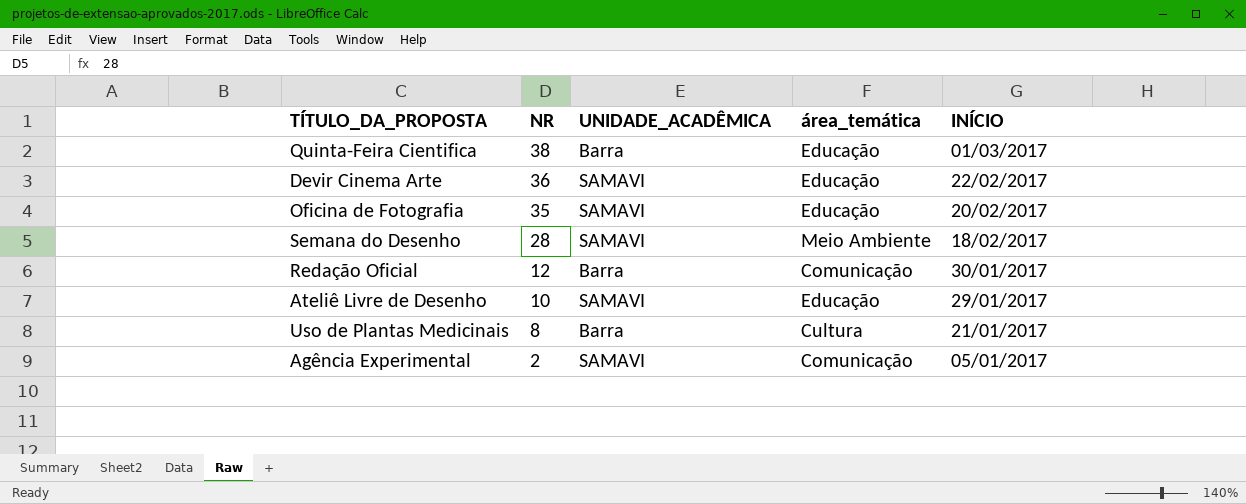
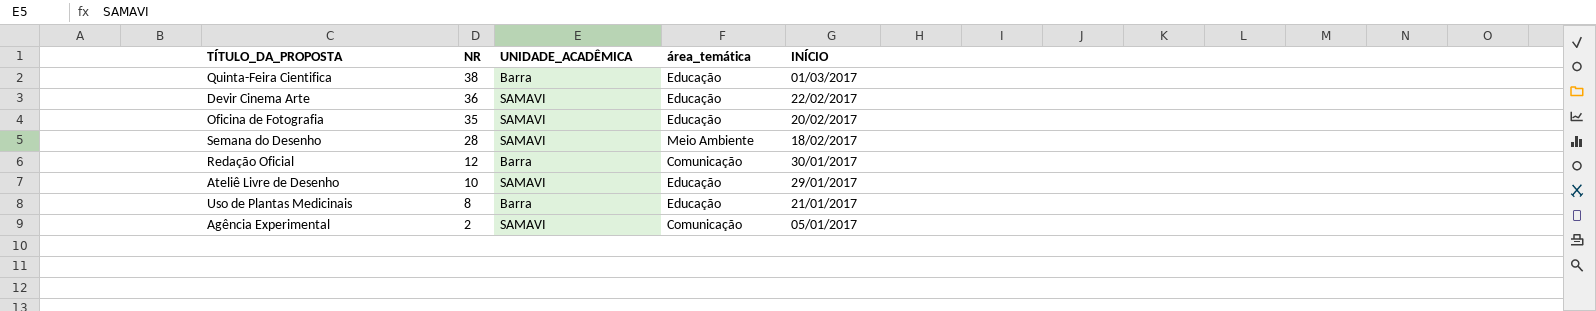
Uso de Plantas Medicinais | área_temática: Cultura -> Educação

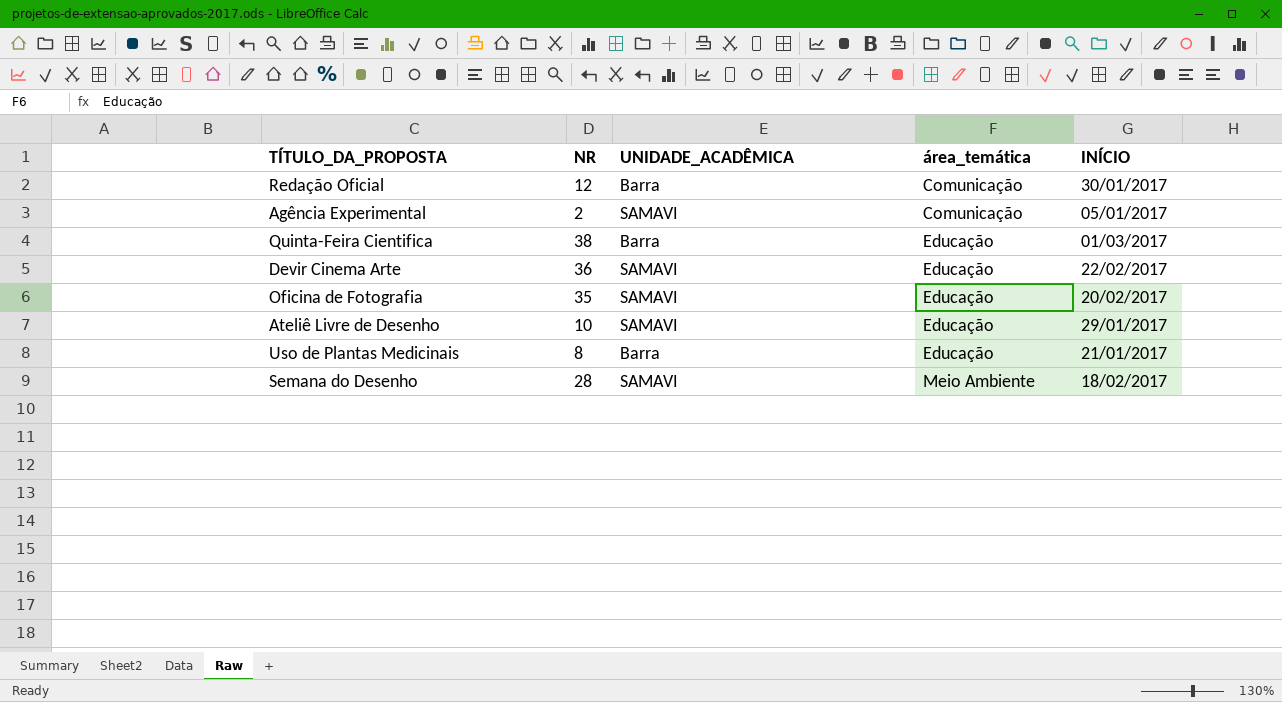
row order: NR descending -> área_temática ascending

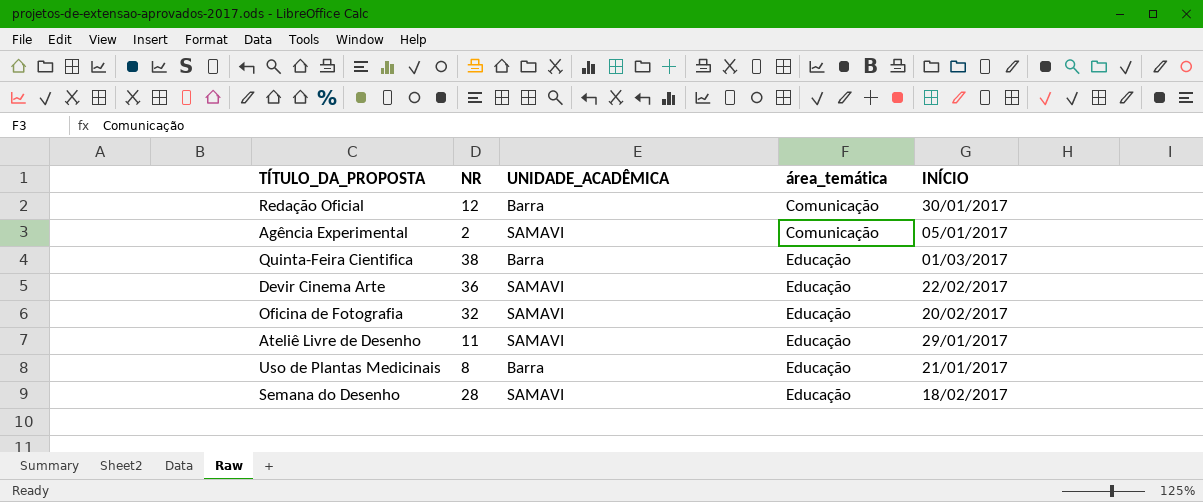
Oficina de Fotografia | NR: 35 -> 32
Ateliê Livre de Desenho | NR: 10 -> 11
Semana do Desenho | área_temática: Meio Ambiente -> Educação

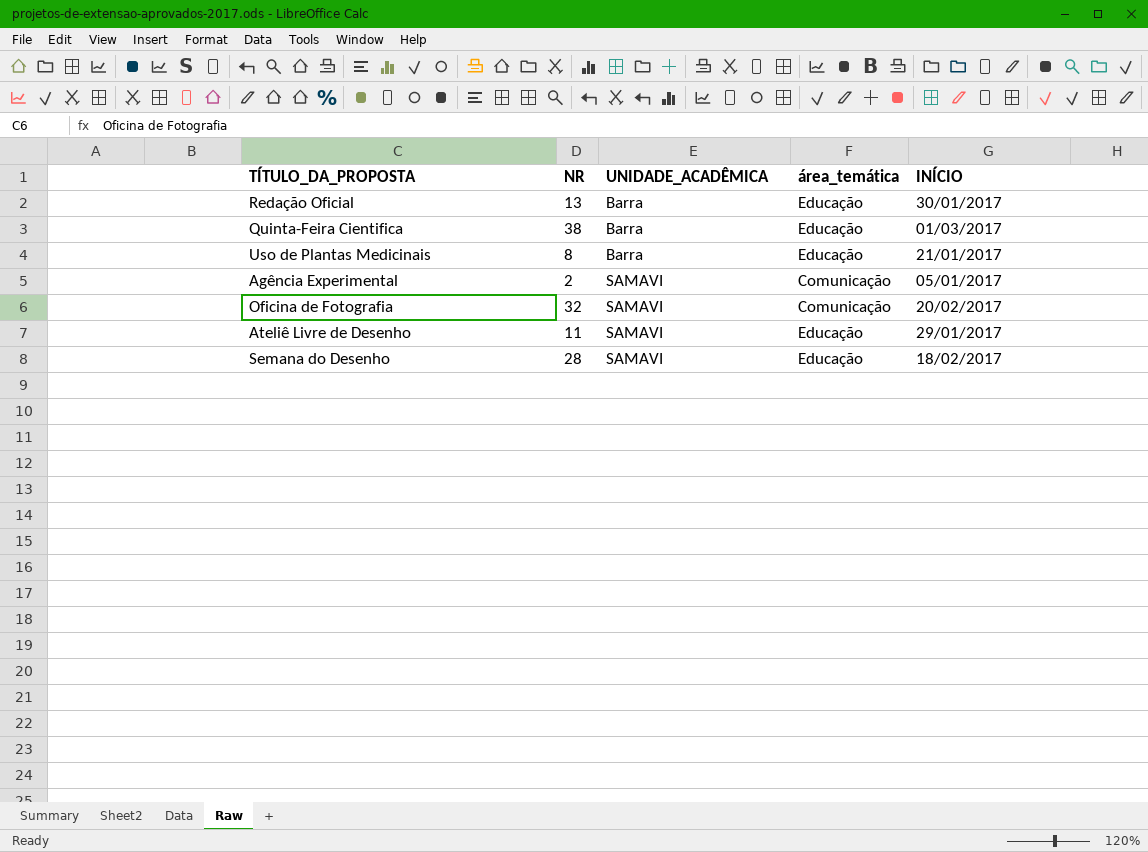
row order: área_temática ascending -> UNIDADE_ACADÊMICA ascending
row Devir Cinema Arte: 36 | SAMAVI | Educação | 22/02/2017 -> none
Redação Oficial | NR: 12 -> 13
Redação Oficial | área_temática: Comunicação -> Educação
Oficina de Fotografia | área_temática: Educação -> Comunicação

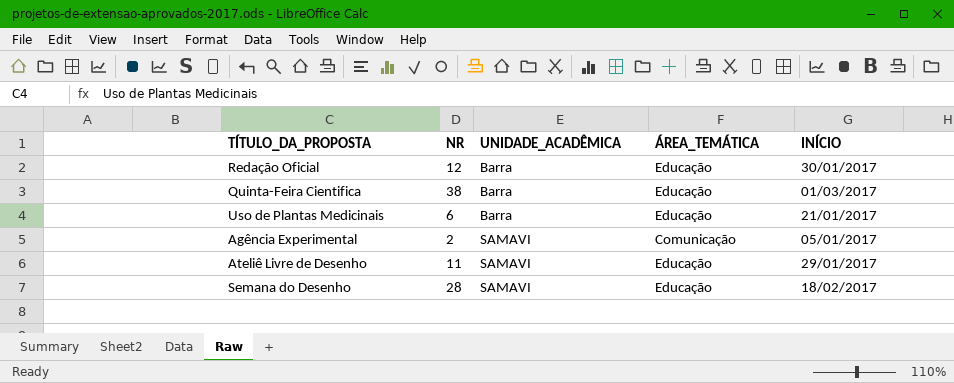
column name: área_temática -> ÁREA_TEMÁTICA
row Oficina de Fotografia: 32 | SAMAVI | Comunicação | 20/02/2017 -> none
Redação Oficial | NR: 13 -> 12
Uso de Plantas Medicinais | NR: 8 -> 6

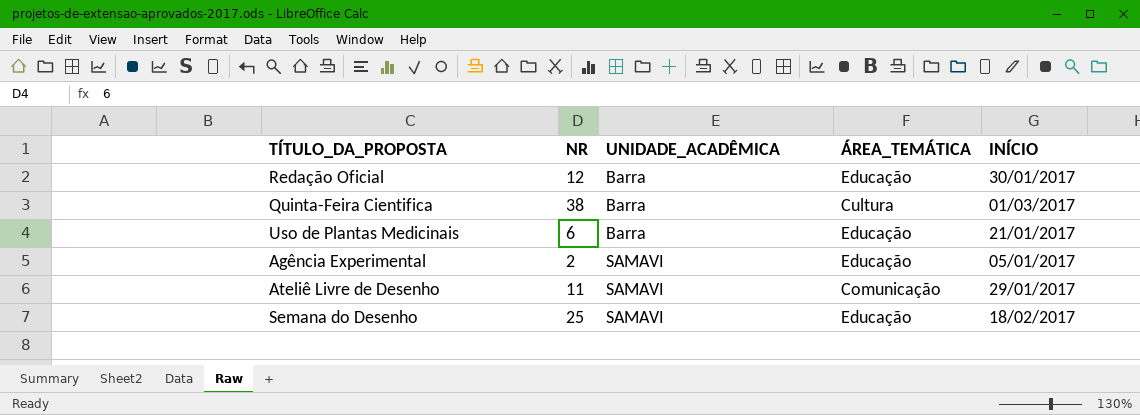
Quinta-Feira Cientifica | ÁREA_TEMÁTICA: Educação -> Cultura
Agência Experimental | ÁREA_TEMÁTICA: Comunicação -> Educação
Ateliê Livre de Desenho | ÁREA_TEMÁTICA: Educação -> Comunicação
Semana do Desenho | NR: 28 -> 25

